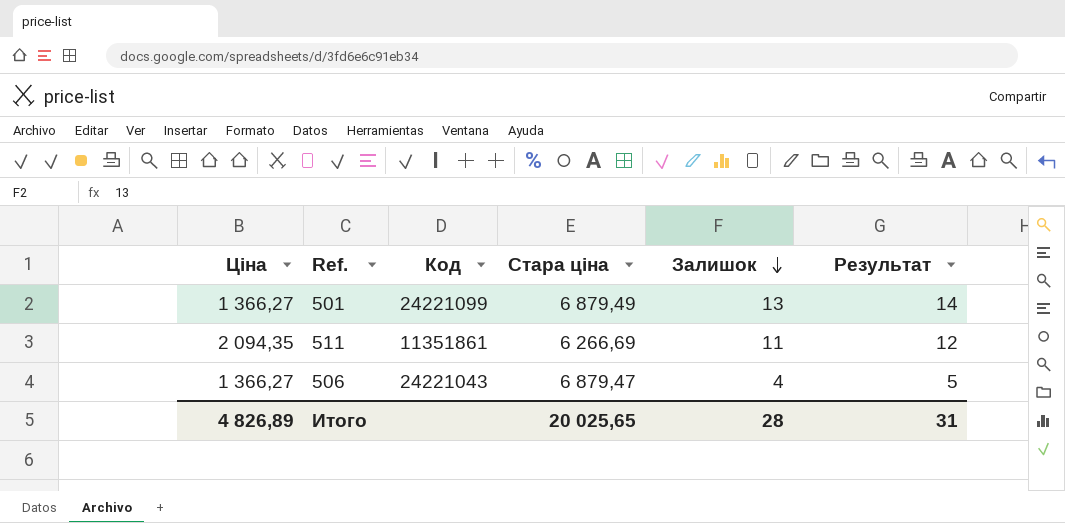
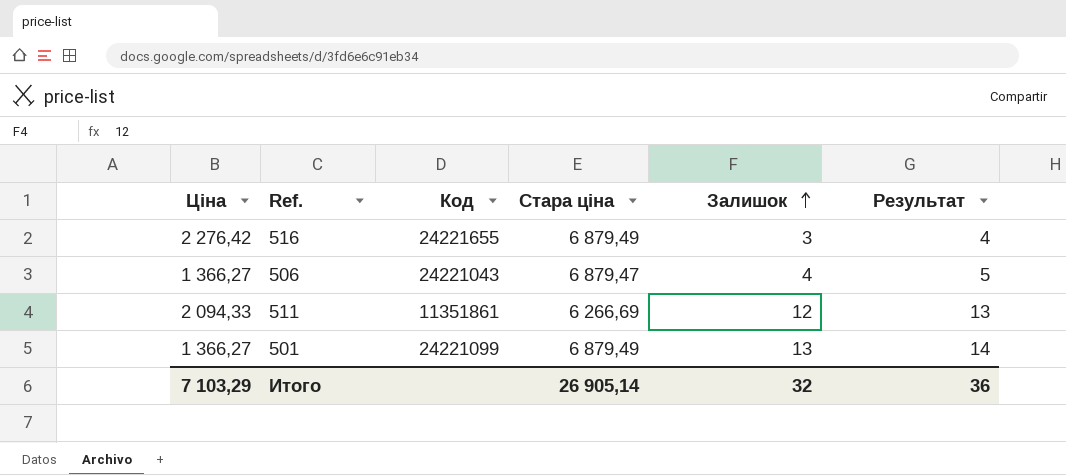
row order: Залишок descending -> Залишок ascending
row 516: none -> 2 276,42 | 24221655 | 6 879,49 | 3 | 4
511 | Ціна: 2 094,35 -> 2 094,33
511 | Залишок: 11 -> 12
511 | Результат: 12 -> 13
Итого | Ціна: 4 826,89 -> 7 103,29
Итого | Стара ціна: 20 025,65 -> 26 905,14
Итого | Залишок: 28 -> 32
Итого | Результат: 31 -> 36

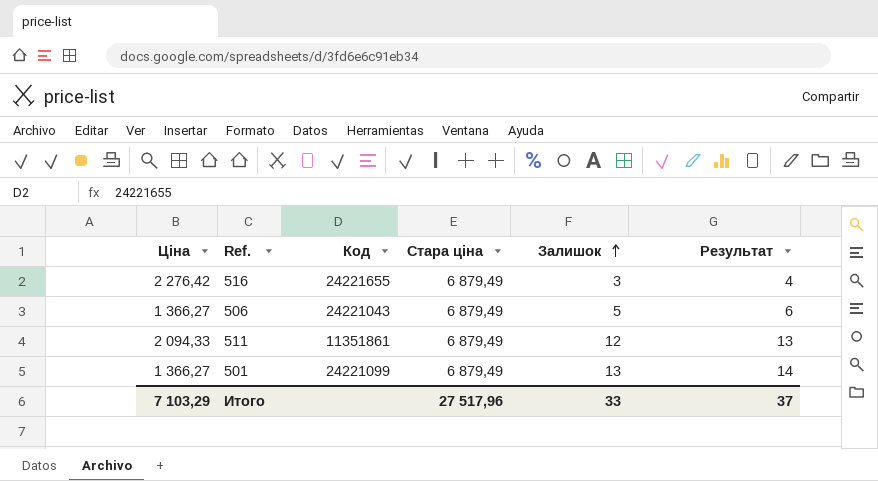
506 | Стара ціна: 6 879,47 -> 6 879,49
506 | Залишок: 4 -> 5
506 | Результат: 5 -> 6
511 | Стара ціна: 6 266,69 -> 6 879,49
Итого | Стара ціна: 26 905,14 -> 27 517,96
Итого | Залишок: 32 -> 33
Итого | Результат: 36 -> 37

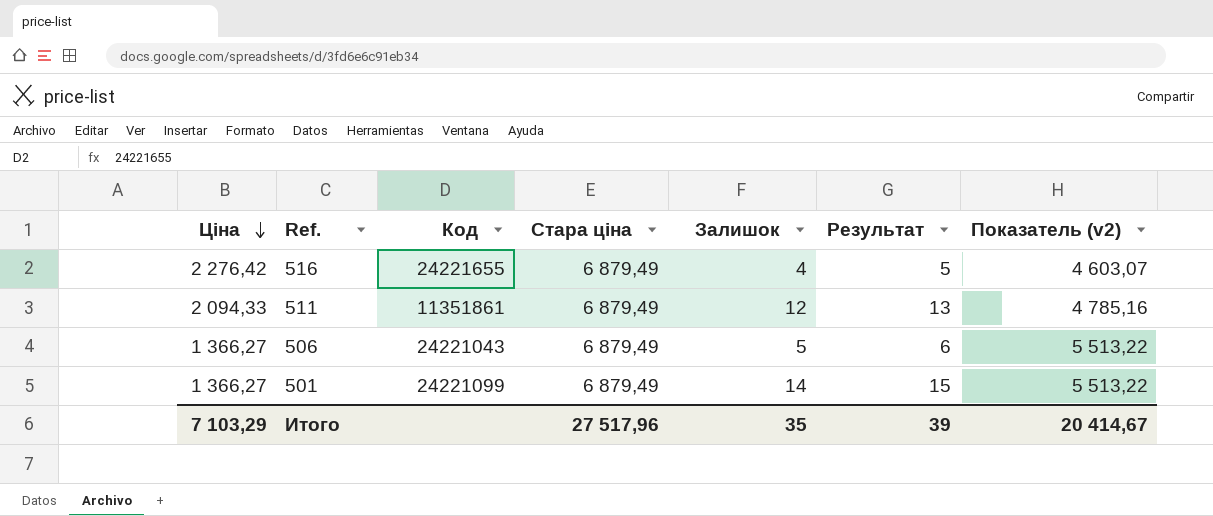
row order: Залишок ascending -> Ціна descending
column Показатель (v2) | formula: none -> [Стара ціна] - [Ціна]
516 | Залишок: 3 -> 4
516 | Результат: 4 -> 5
501 | Залишок: 13 -> 14
501 | Результат: 14 -> 15
Итого | Залишок: 33 -> 35
Итого | Результат: 37 -> 39

